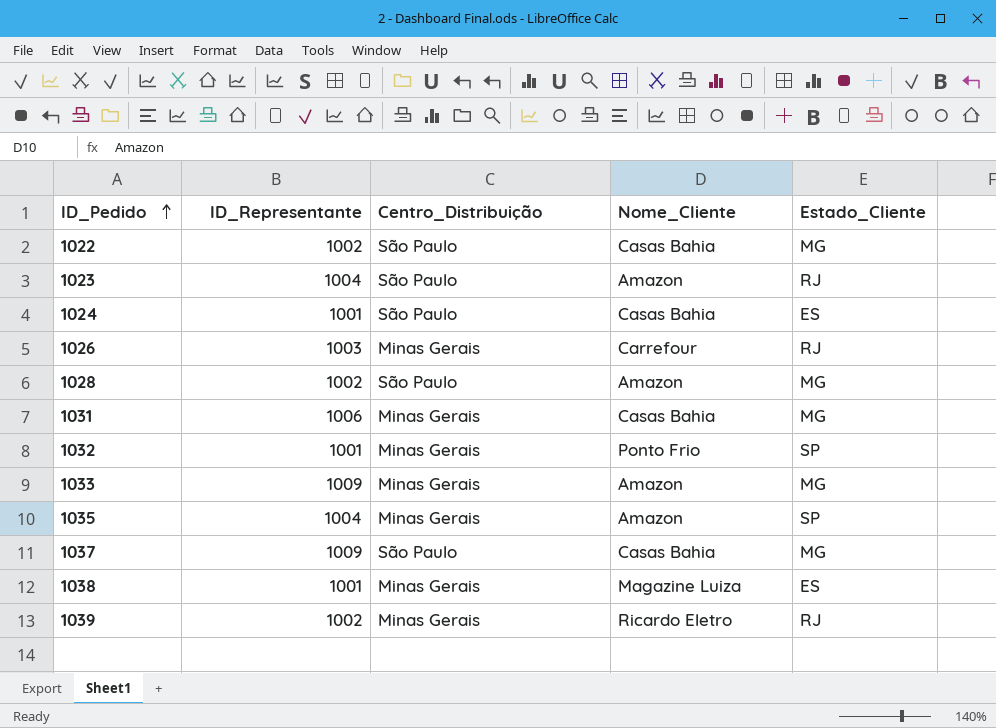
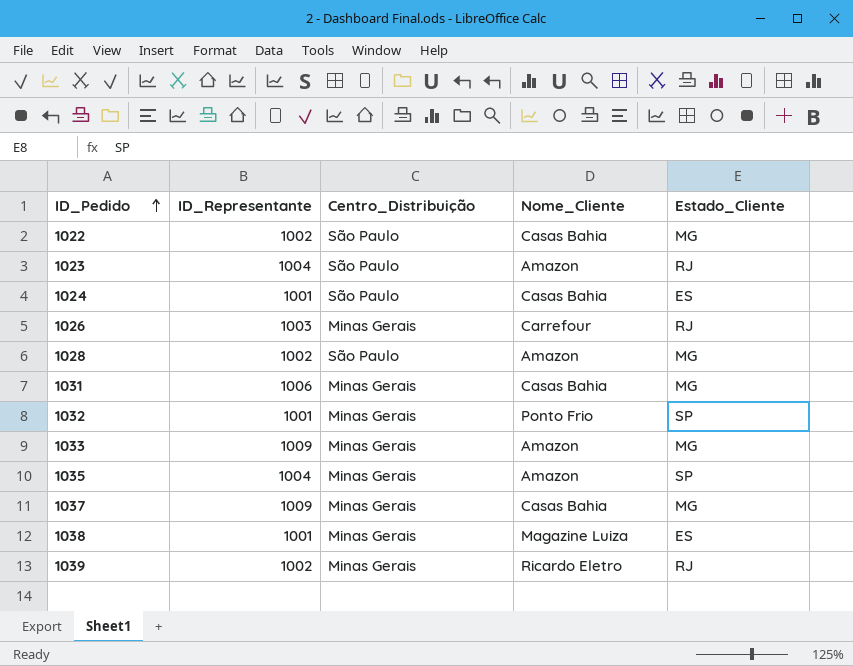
1037 | Centro_Distribuição: São Paulo -> Minas Gerais

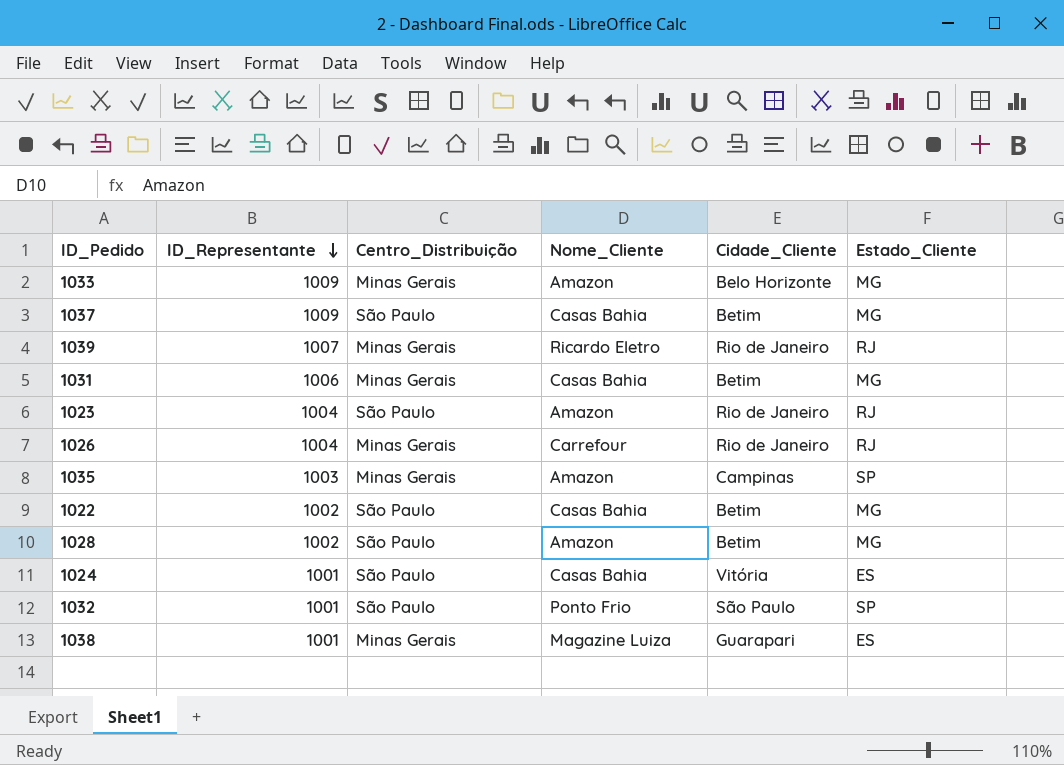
row order: ID_Pedido ascending -> ID_Representante descending
column Cidade_Cliente | position: none -> 5
1037 | Centro_Distribuição: Minas Gerais -> São Paulo
1039 | ID_Representante: 1002 -> 1007
1026 | ID_Representante: 1003 -> 1004
1035 | ID_Representante: 1004 -> 1003
1032 | Centro_Distribuição: Minas Gerais -> São Paulo

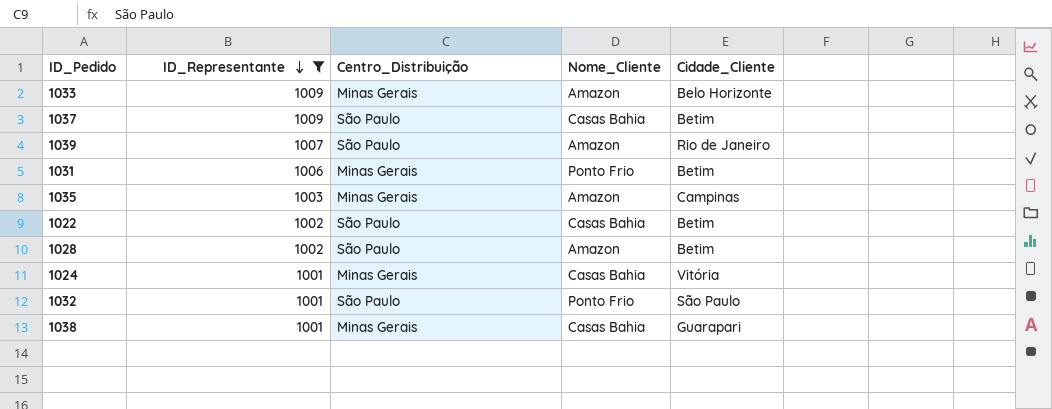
filter: none -> ID_Representante != 1004
column Estado_Cliente | position: 6 -> none
1039 | Centro_Distribuição: Minas Gerais -> São Paulo
1039 | Nome_Cliente: Ricardo Eletro -> Amazon
1031 | Nome_Cliente: Casas Bahia -> Ponto Frio
1024 | Centro_Distribuição: São Paulo -> Minas Gerais
1038 | Nome_Cliente: Magazine Luiza -> Casas Bahia

